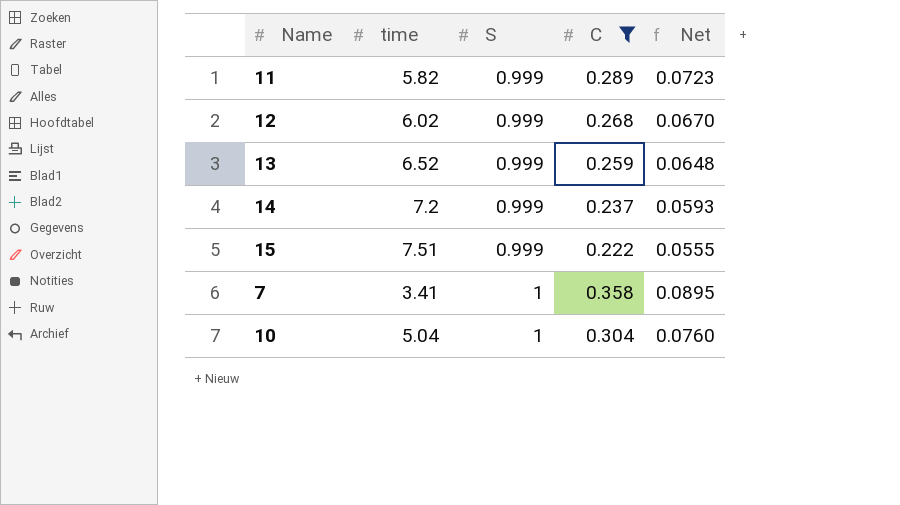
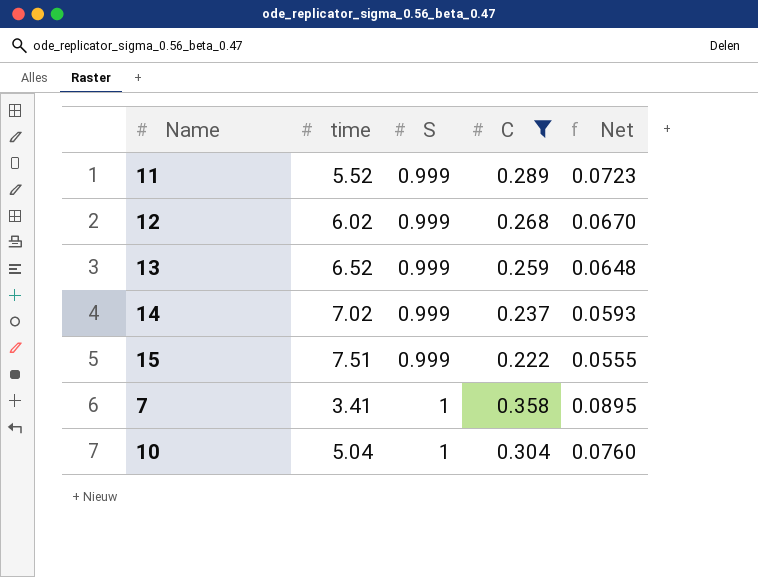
11 | time: 5.82 -> 5.52
14 | time: 7.2 -> 7.02

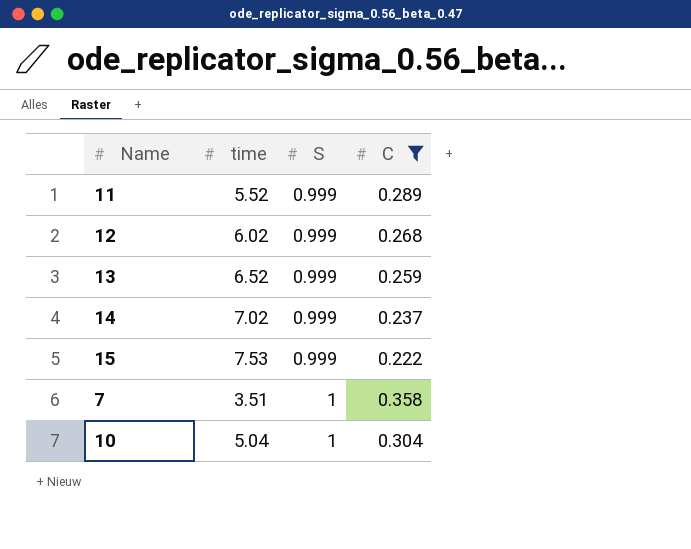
column Net | formula: [C] * 0.25 -> none
15 | time: 7.51 -> 7.53
7 | time: 3.41 -> 3.51

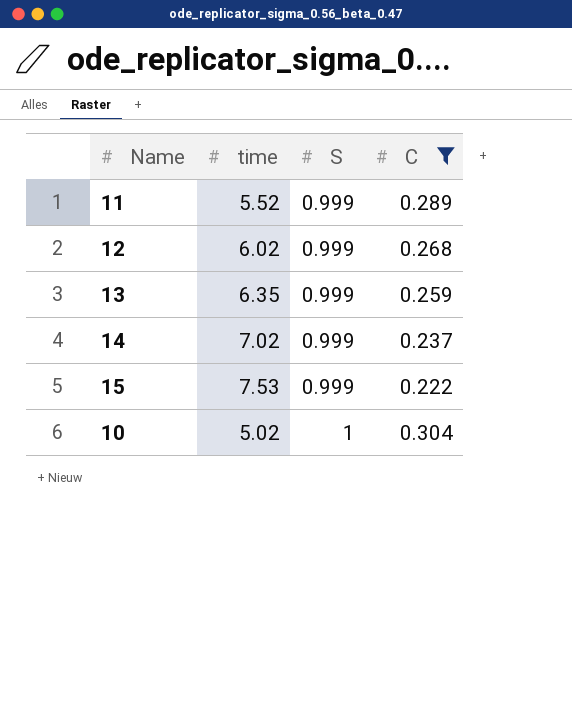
row 7: 3.51 | 1 | 0.358 -> none
13 | time: 6.52 -> 6.35
10 | time: 5.04 -> 5.02

